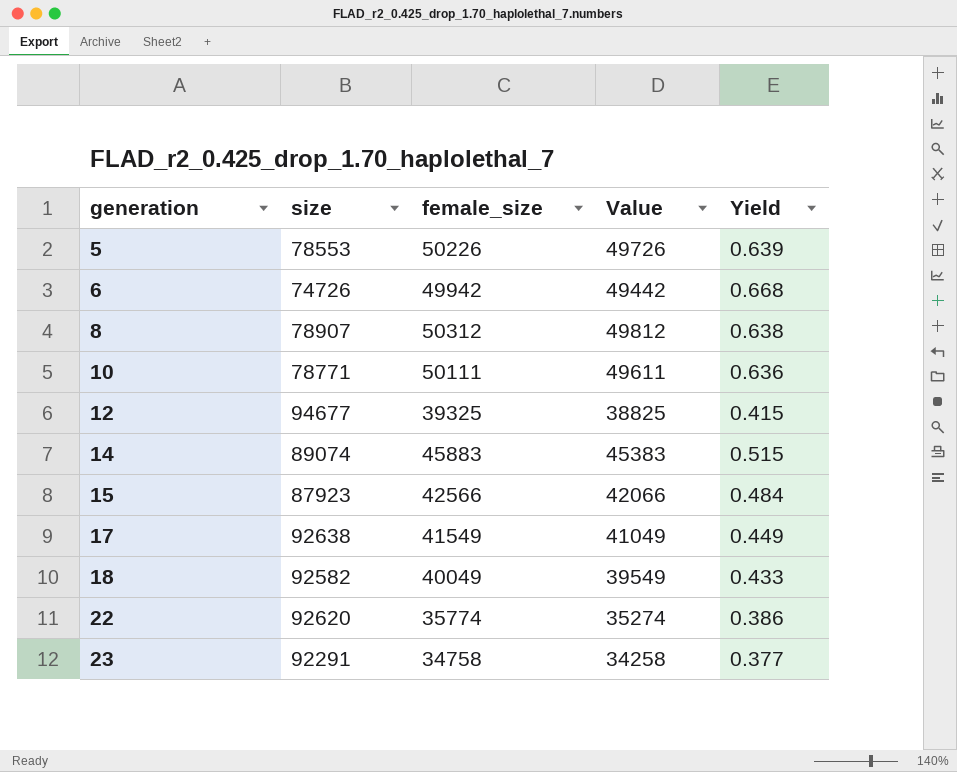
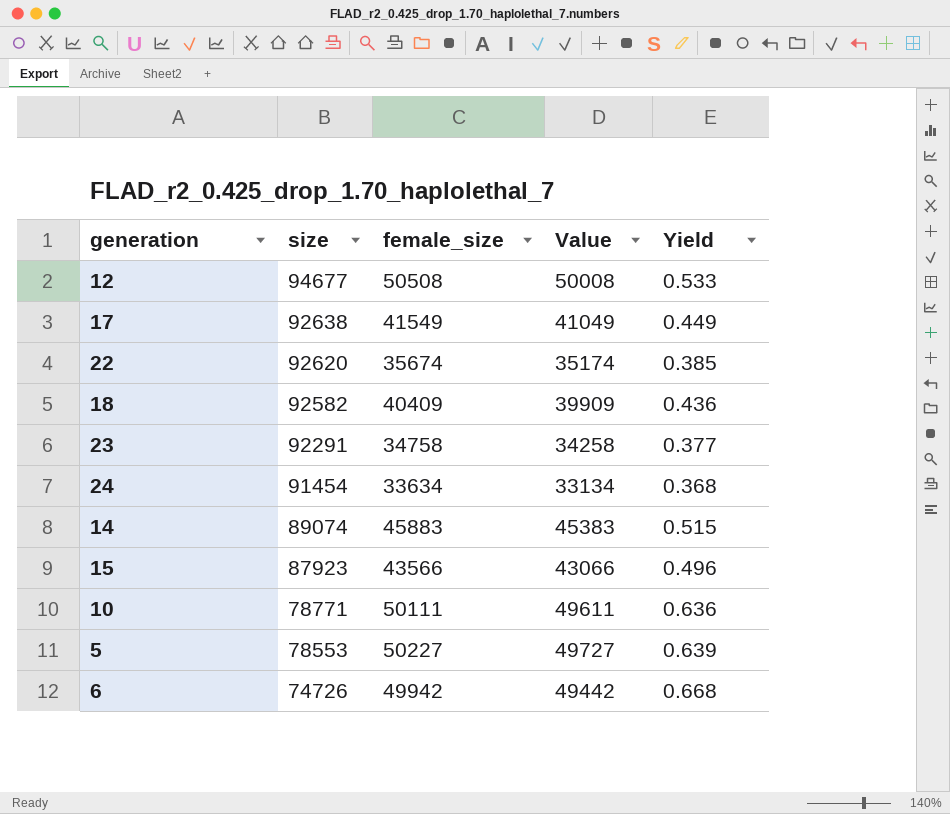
row order: generation ascending -> size descending
row 8: 78907 | 50312 | 49812 | 0.638 -> none
12 | female_size: 39325 -> 50508
12 | Value: 38825 -> 50008
12 | Yield: 0.415 -> 0.533
22 | female_size: 35774 -> 35674
22 | Value: 35274 -> 35174
22 | Yield: 0.386 -> 0.385
18 | female_size: 40049 -> 40409
18 | Value: 39549 -> 39909
18 | Yield: 0.433 -> 0.436
row 24: none -> 91454 | 33634 | 33134 | 0.368
15 | female_size: 42566 -> 43566
15 | Value: 42066 -> 43066
15 | Yield: 0.484 -> 0.496
5 | female_size: 50226 -> 50227
5 | Value: 49726 -> 49727

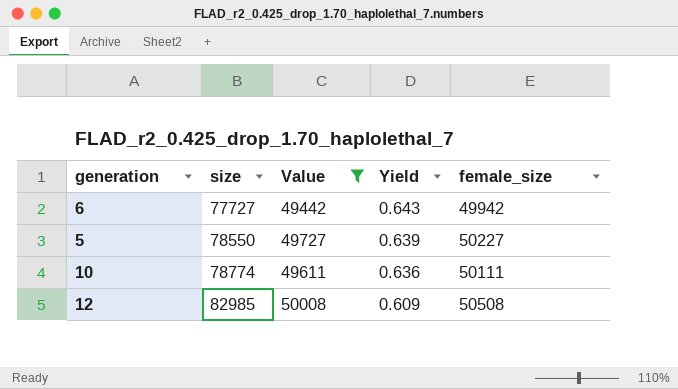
filter: none -> Value >= 49442
row order: size descending -> size ascending
column female_size | position: 3 -> 5
6 | size: 74726 -> 77727
6 | Yield: 0.668 -> 0.643
5 | size: 78553 -> 78550
10 | size: 78771 -> 78774
12 | size: 94677 -> 82985
12 | Yield: 0.533 -> 0.609

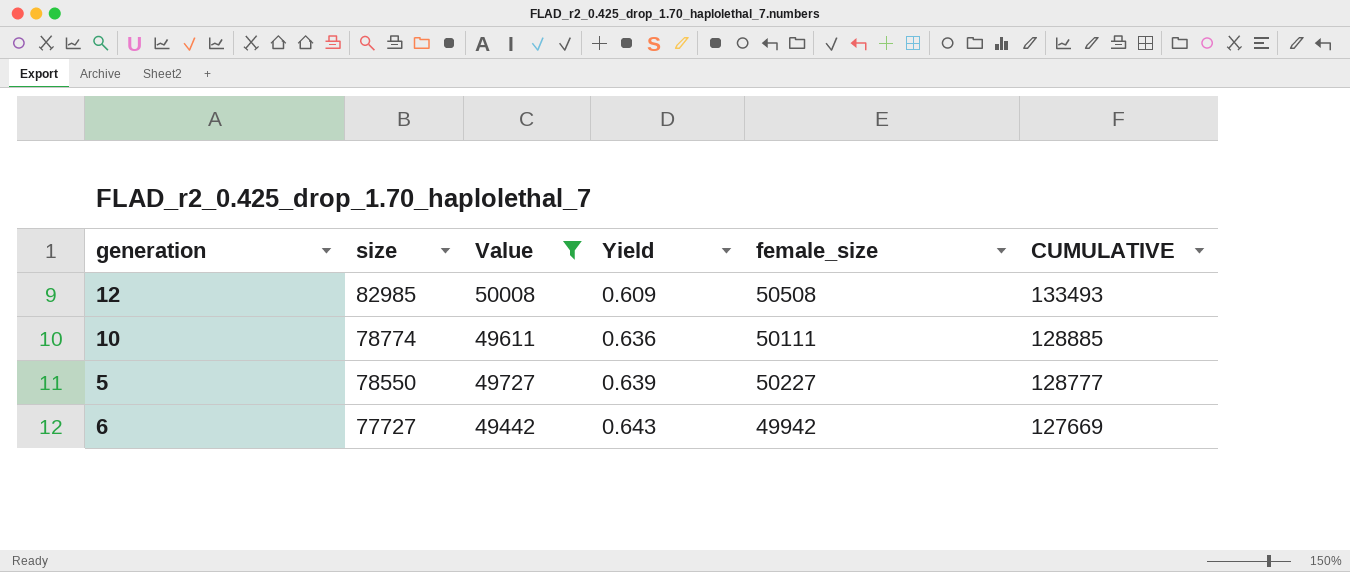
row order: size ascending -> size descending
column CUMULATIVE | formula: none -> [size] + [female_size]

